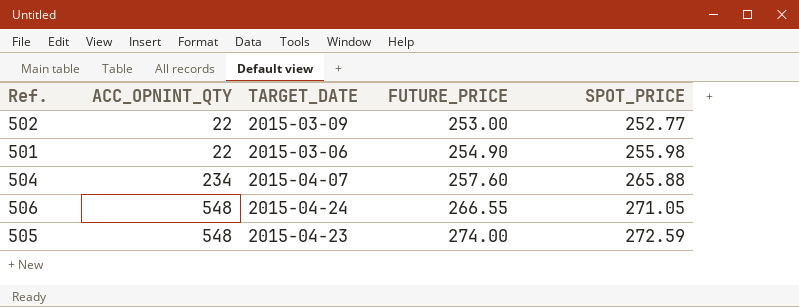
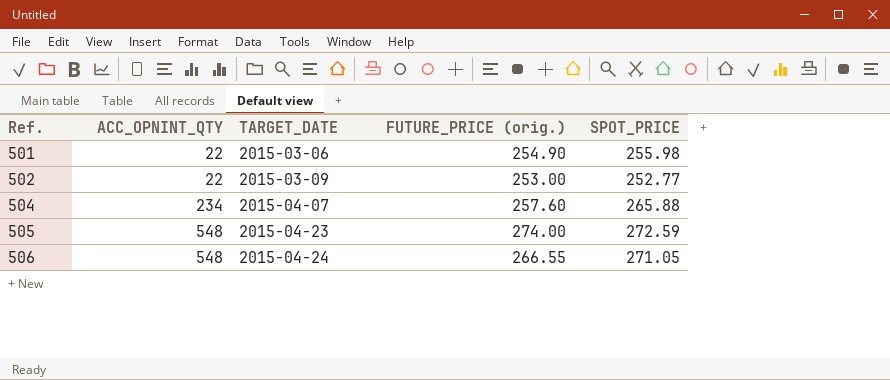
row order: ACC_OPNINT_QTY ascending -> Ref. ascending
column name: FUTURE_PRICE -> FUTURE_PRICE (orig.)

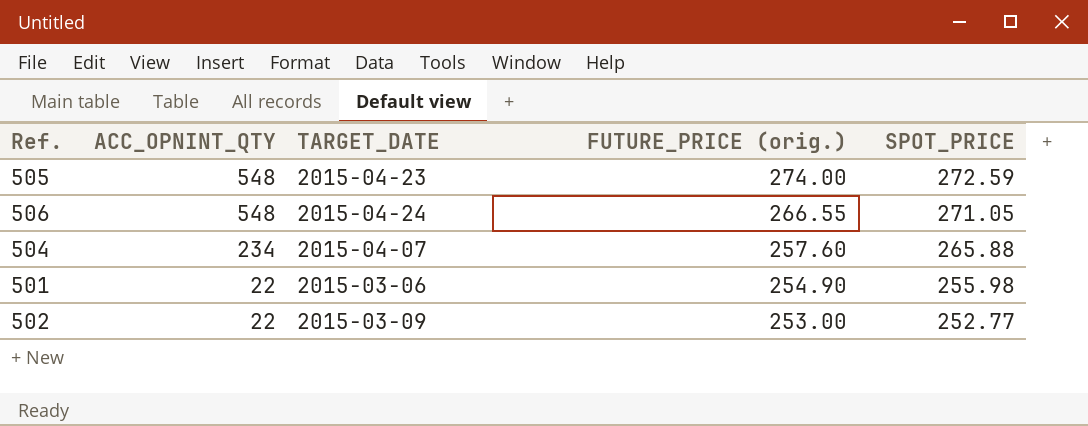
row order: Ref. ascending -> ACC_OPNINT_QTY descending

